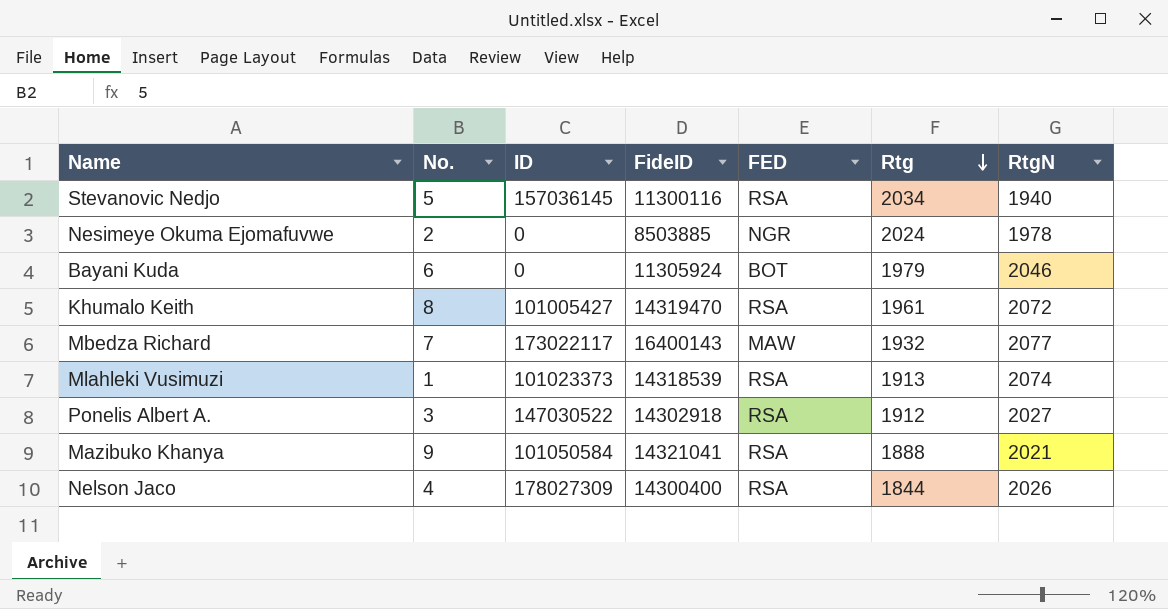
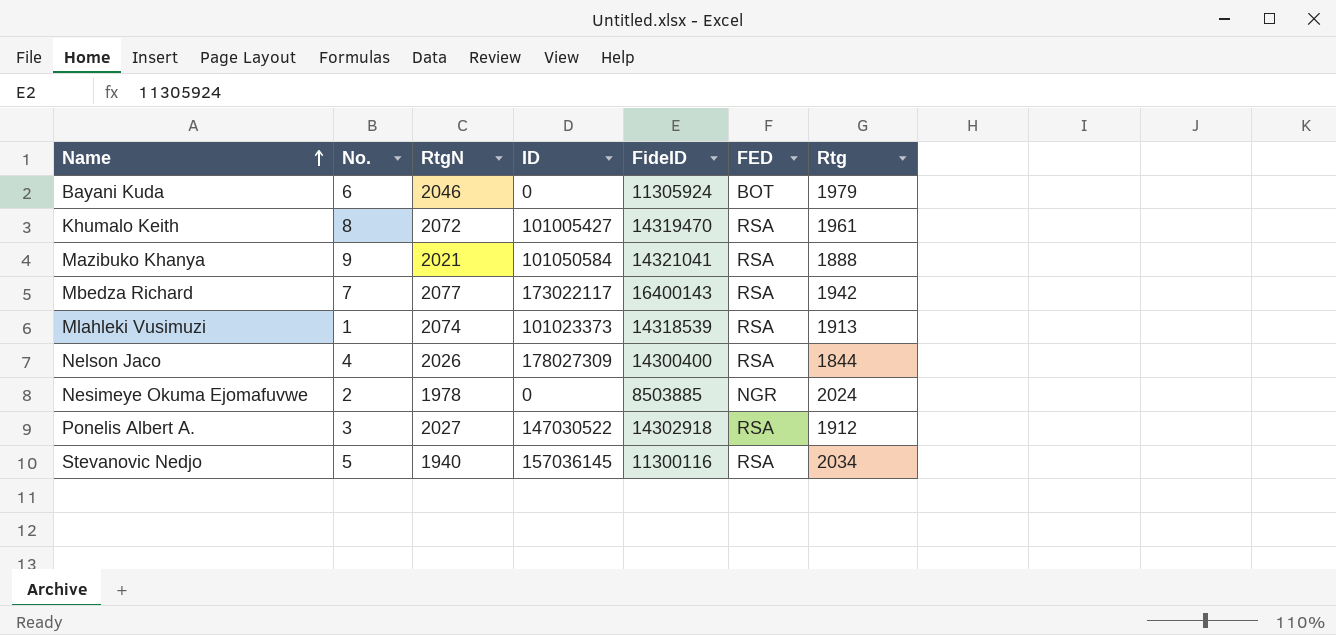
row order: Rtg descending -> Name ascending
column RtgN | position: 7 -> 3
Mbedza Richard | FED: MAW -> RSA
Mbedza Richard | Rtg: 1932 -> 1942

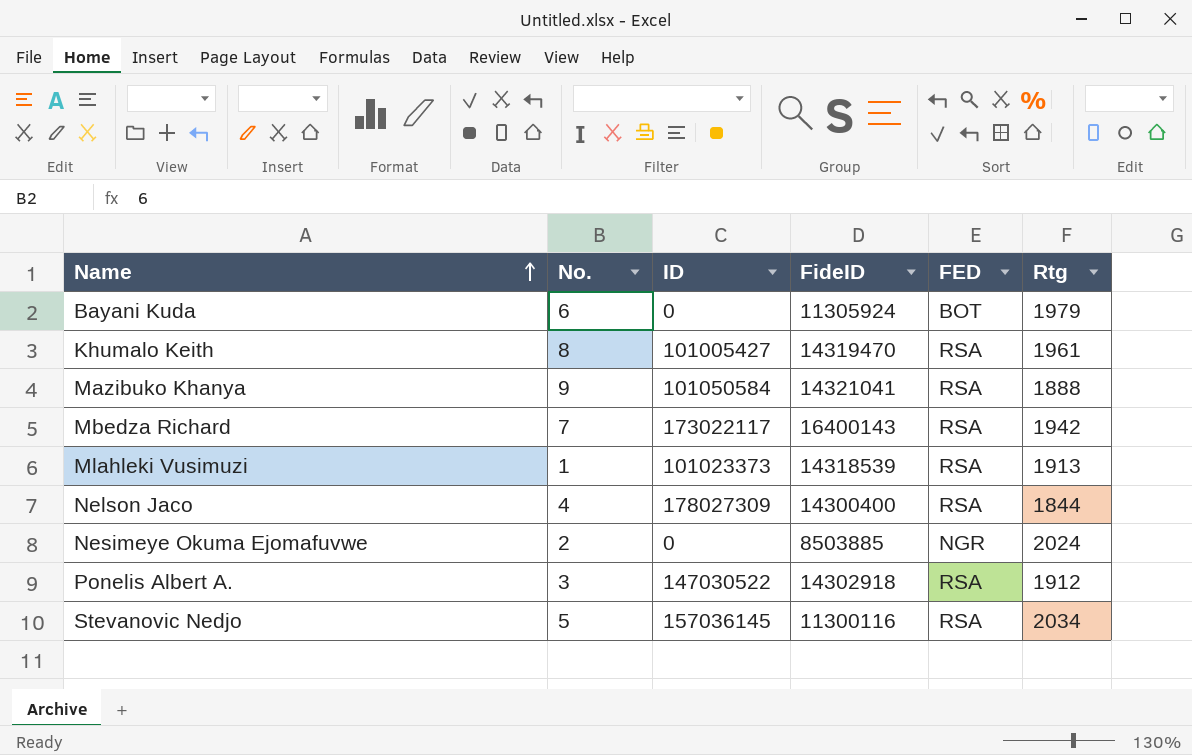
column RtgN | position: 3 -> none

